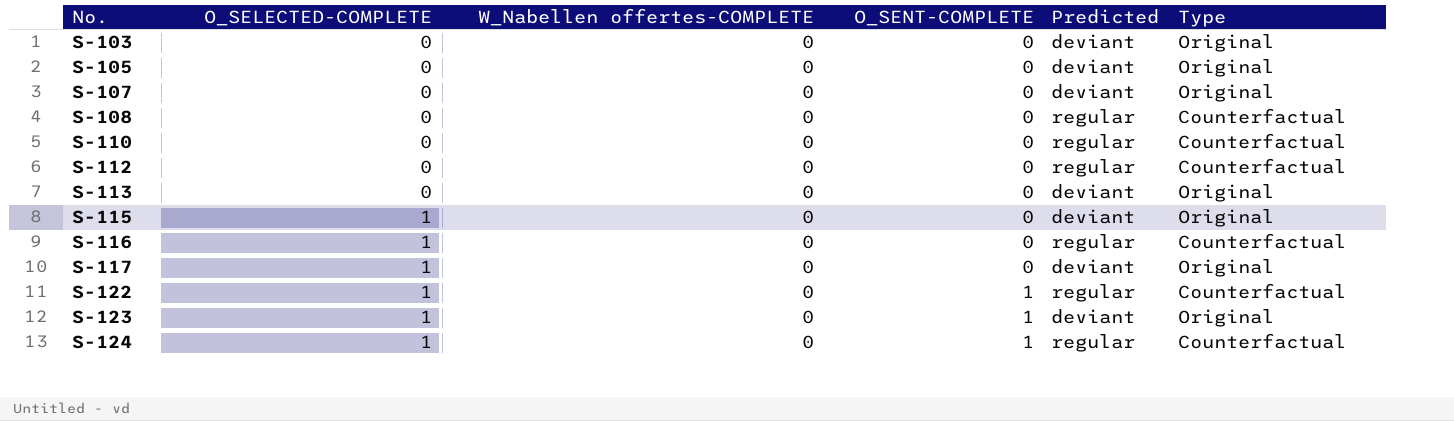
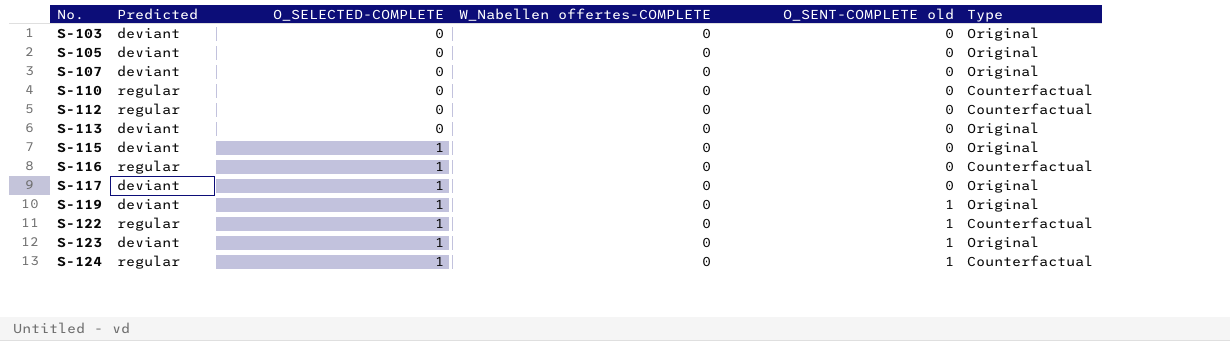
column Predicted | position: 5 -> 2
column name: O_SENT-COMPLETE -> O_SENT-COMPLETE old
row S-108: 0 | 0 | 0 | regular | Counterfactual -> none
row S-119: none -> deviant | 1 | 0 | 1 | Original

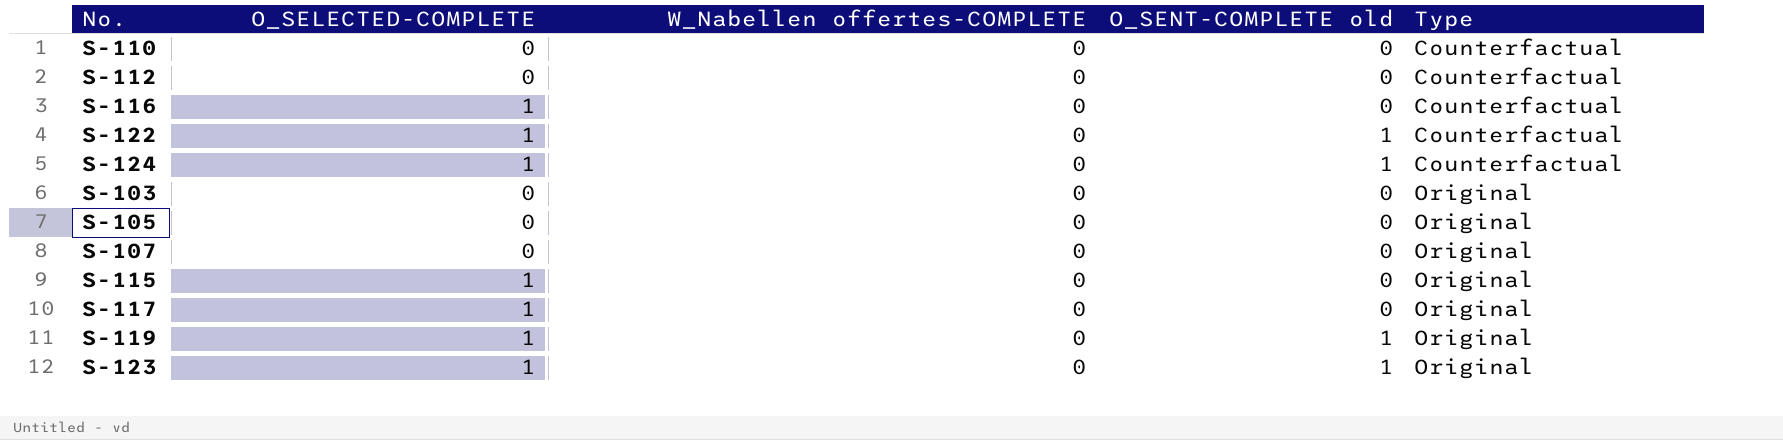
row order: No. ascending -> Type ascending
column Predicted | position: 2 -> none
row S-113: deviant | 0 | 0 | 0 | Original -> none

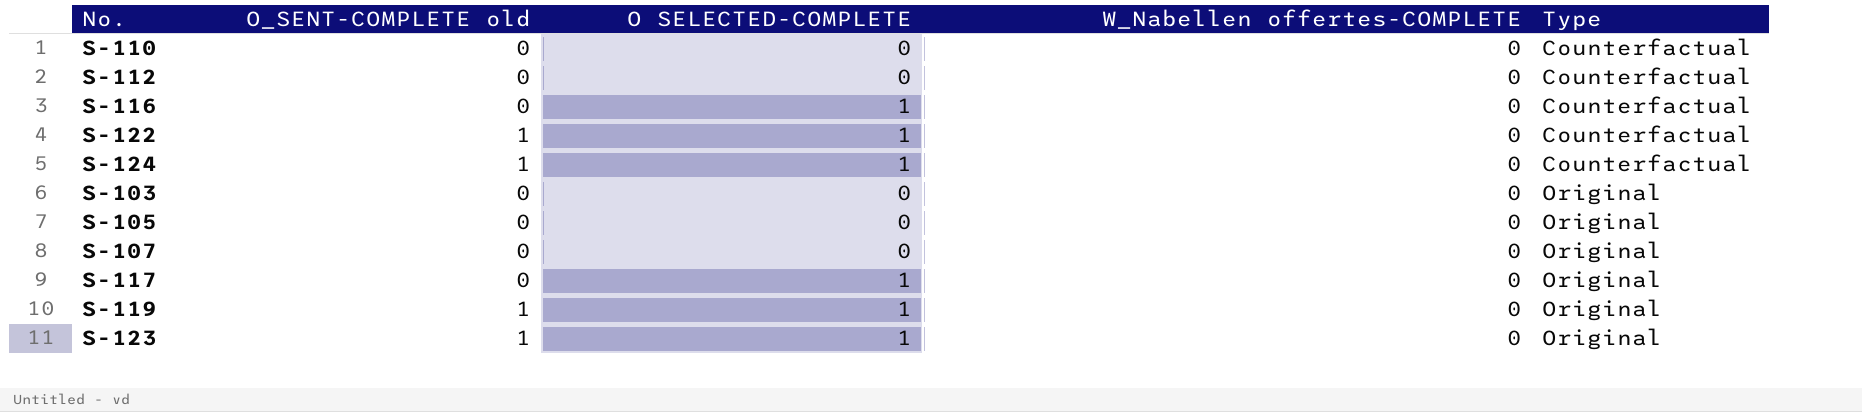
column O_SENT-COMPLETE old | position: 4 -> 2
column name: O_SELECTED-COMPLETE -> O SELECTED-COMPLETE
row S-115: 1 | 0 | 0 | Original -> none

